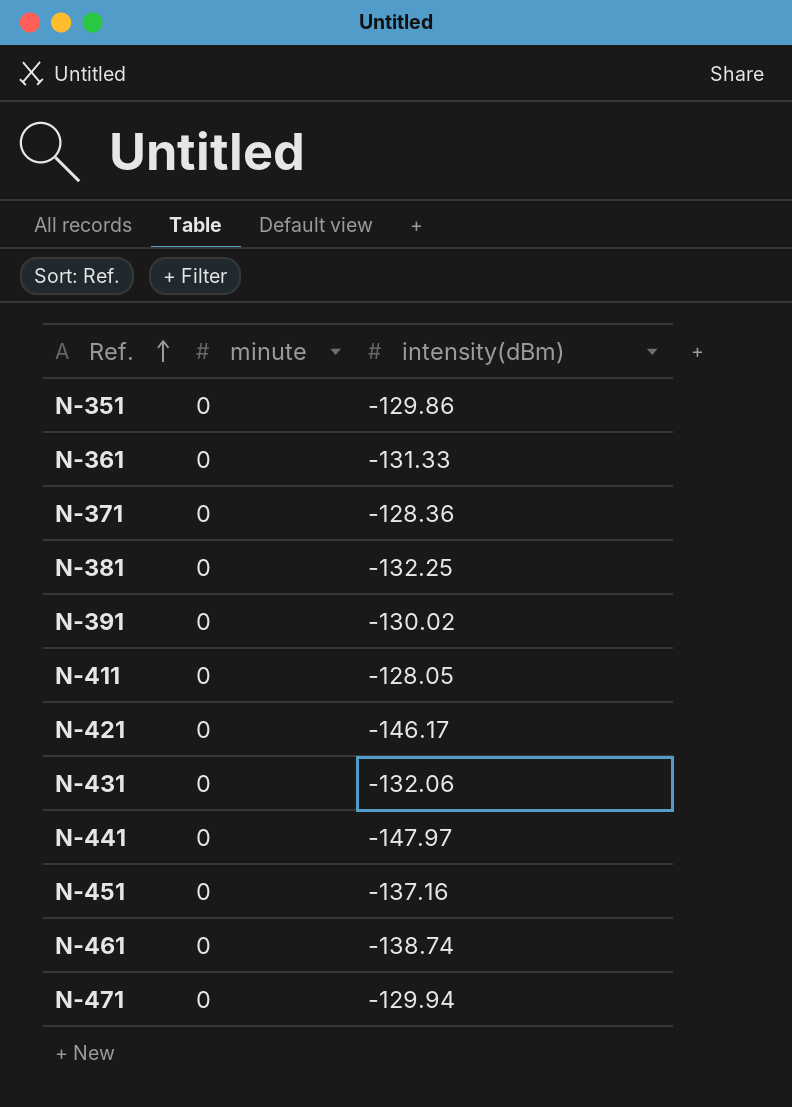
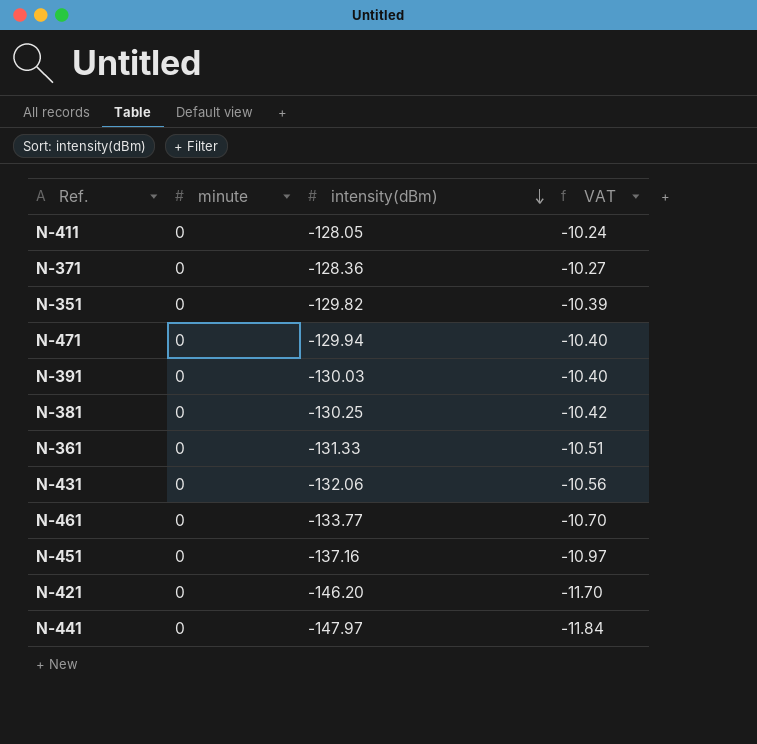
row order: Ref. ascending -> intensity(dBm) descending
column VAT | formula: none -> [intensity(dBm)] * 0.08
N-351 | intensity(dBm): -129.86 -> -129.82
N-391 | intensity(dBm): -130.02 -> -130.03
N-381 | intensity(dBm): -132.25 -> -130.25
N-461 | intensity(dBm): -138.74 -> -133.77
N-421 | intensity(dBm): -146.17 -> -146.20

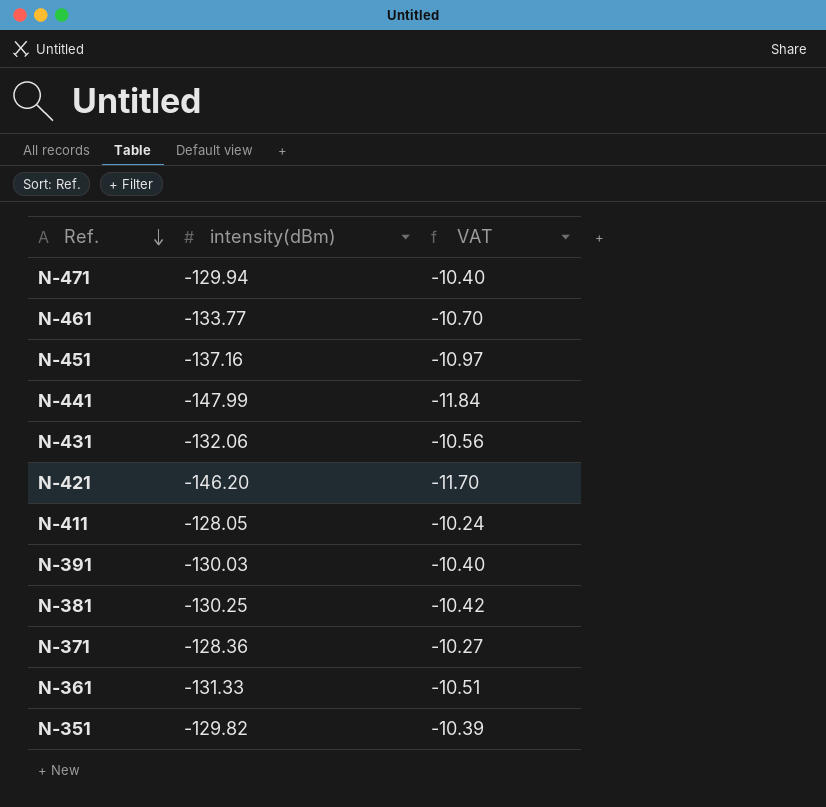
row order: intensity(dBm) descending -> Ref. descending
column minute | position: 2 -> none
N-441 | intensity(dBm): -147.97 -> -147.99

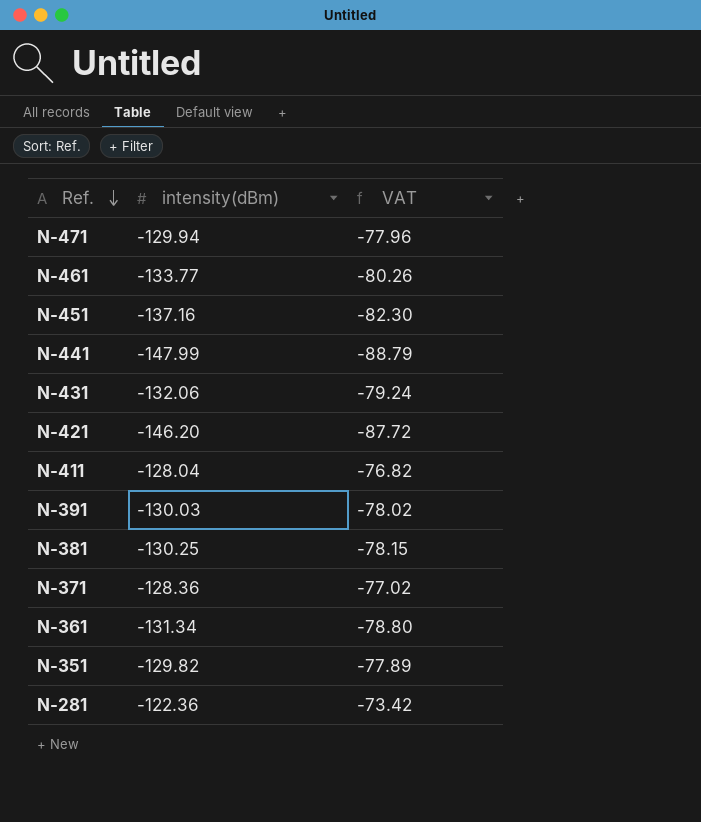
column VAT | formula: [intensity(dBm)] * 0.08 -> [intensity(dBm)] * 0.6
N-411 | intensity(dBm): -128.05 -> -128.04
N-361 | intensity(dBm): -131.33 -> -131.34
row N-281: none -> -122.36 | -73.42

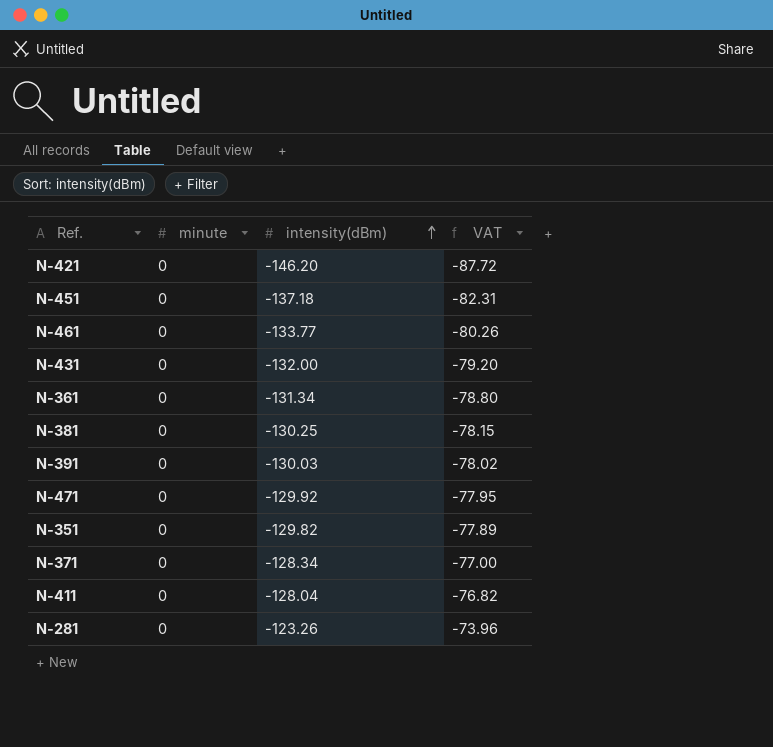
row order: Ref. descending -> intensity(dBm) ascending
column minute | position: none -> 2
row N-441: -147.99 | -88.79 -> none
N-451 | intensity(dBm): -137.16 -> -137.18
N-451 | VAT: -82.30 -> -82.31
N-431 | intensity(dBm): -132.06 -> -132.00
N-431 | VAT: -79.24 -> -79.20
N-471 | intensity(dBm): -129.94 -> -129.92
N-471 | VAT: -77.96 -> -77.95
N-371 | intensity(dBm): -128.36 -> -128.34
N-371 | VAT: -77.02 -> -77.00
N-281 | intensity(dBm): -122.36 -> -123.26
N-281 | VAT: -73.42 -> -73.96

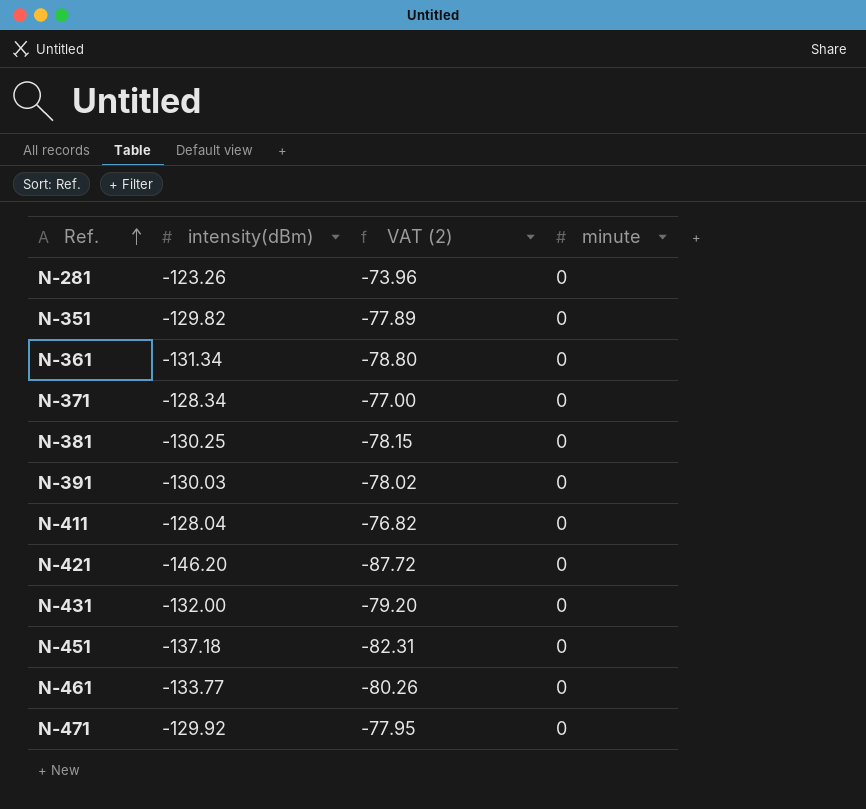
row order: intensity(dBm) ascending -> Ref. ascending
column name: VAT -> VAT (2)
column minute | position: 2 -> 4

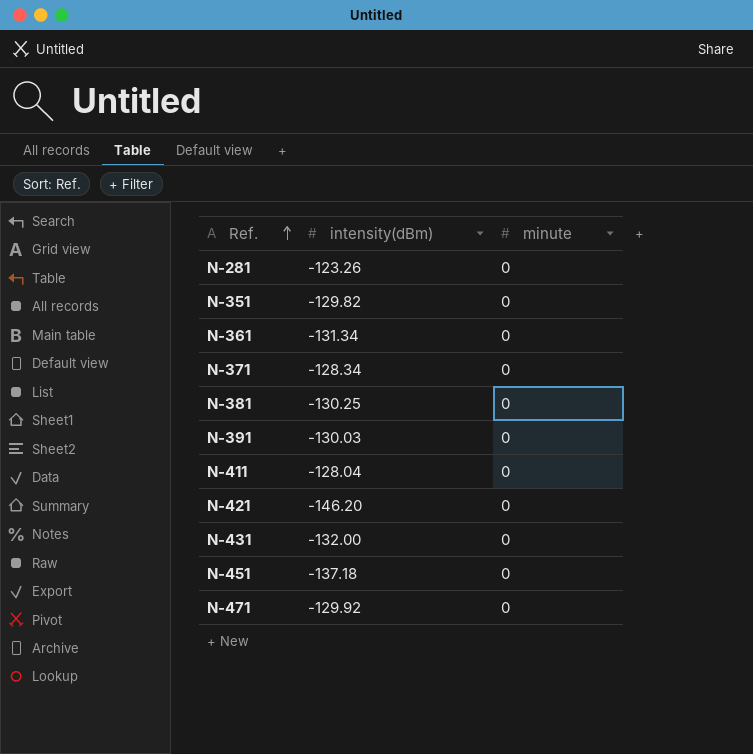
column VAT (2) | formula: [intensity(dBm)] * 0.6 -> none
row N-461: -133.77 | -80.26 | 0 -> none

